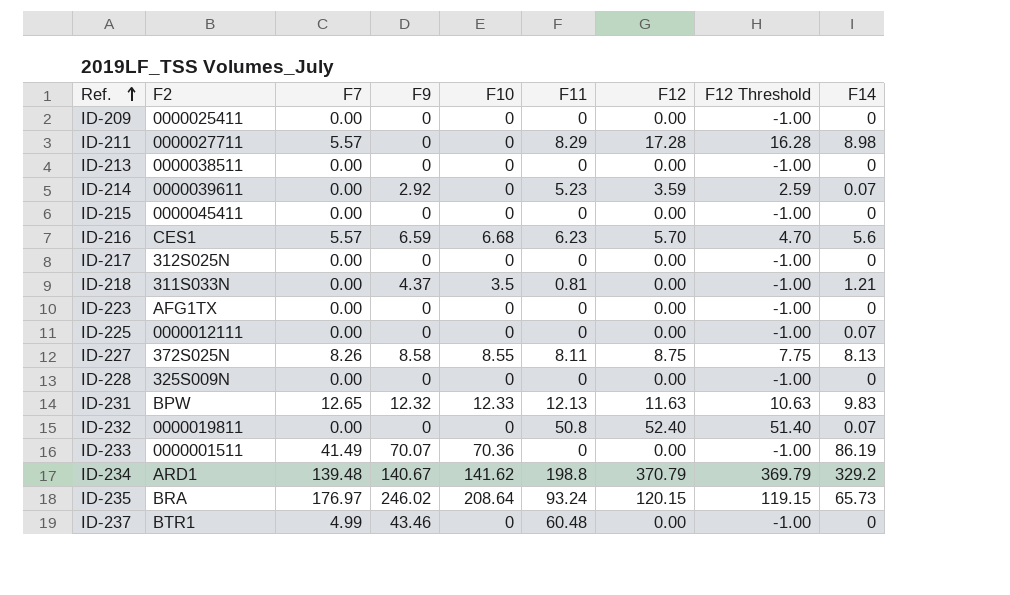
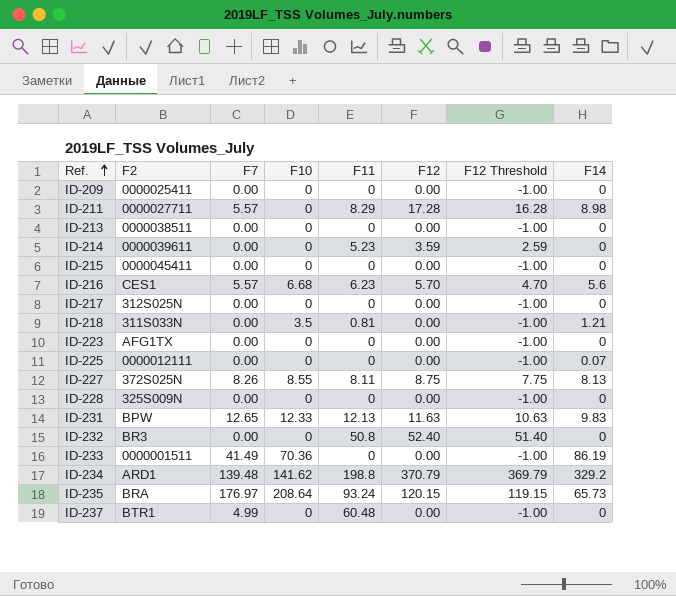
column F9 | position: 4 -> none
ID-214 | F14: 0.07 -> 0
ID-232 | F2: 0000019811 -> BR3
ID-232 | F14: 0.07 -> 0

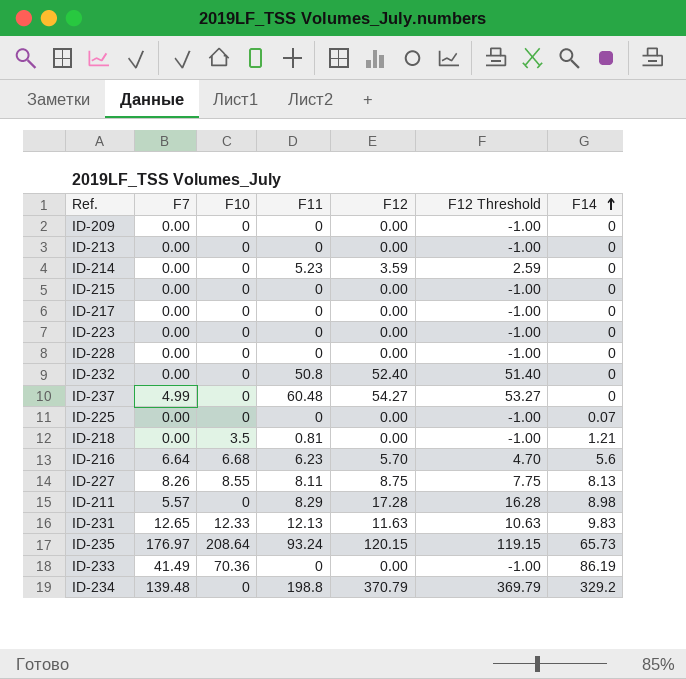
row order: Ref. ascending -> F14 ascending
column F2 | position: 2 -> none
ID-237 | F12: 0.00 -> 54.27
ID-237 | F12 Threshold: -1.00 -> 53.27
ID-216 | F7: 5.57 -> 6.64
ID-234 | F10: 141.62 -> 0

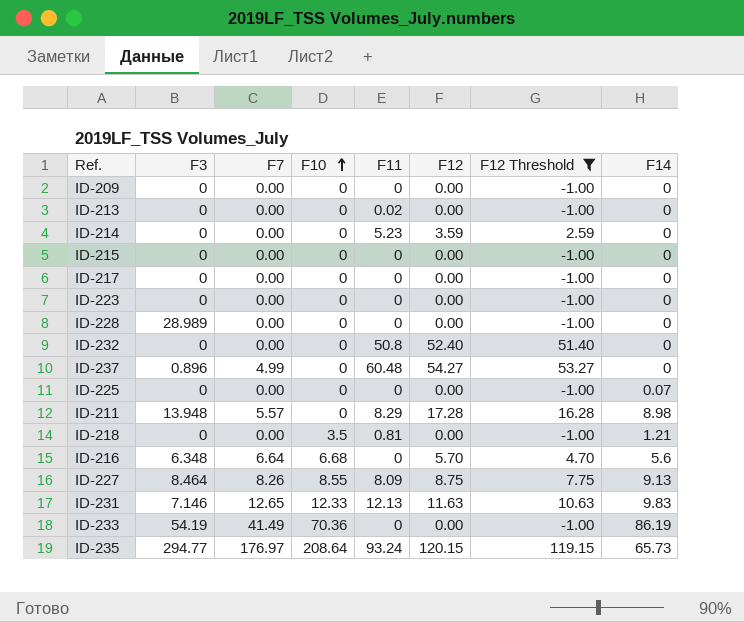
filter: none -> F12 Threshold != 369.79
row order: F14 ascending -> F10 ascending
column F3 | position: none -> 2
ID-213 | F11: 0 -> 0.02
ID-216 | F11: 6.23 -> 0
ID-227 | F11: 8.11 -> 8.09
ID-227 | F14: 8.13 -> 9.13

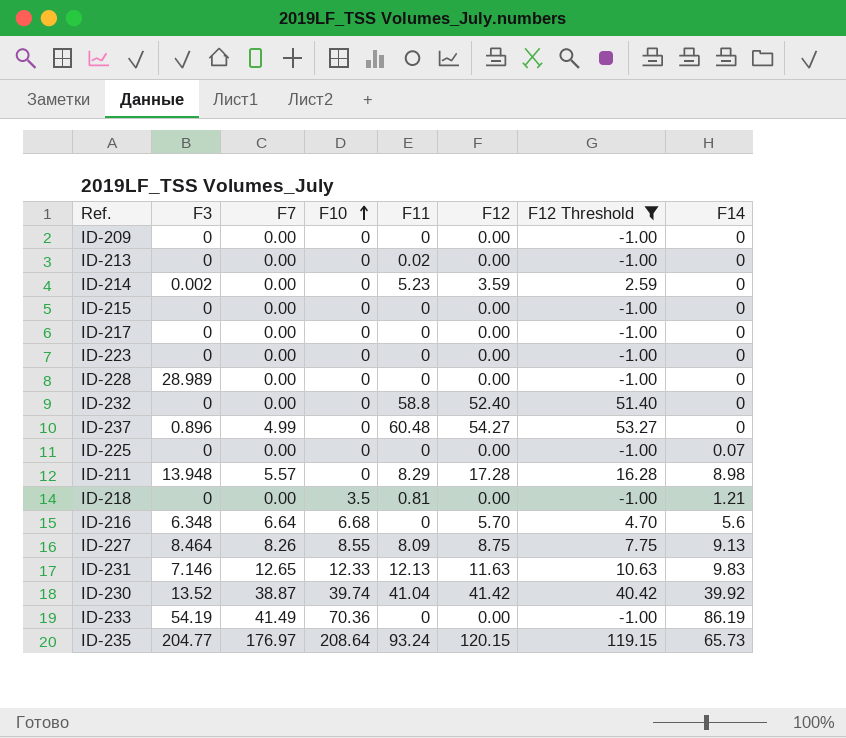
ID-214 | F3: 0 -> 0.002
ID-232 | F11: 50.8 -> 58.8
row ID-230: none -> 13.52 | 38.87 | 39.74 | 41.04 | 41.42 | 40.42 | 39.92
ID-235 | F3: 294.77 -> 204.77

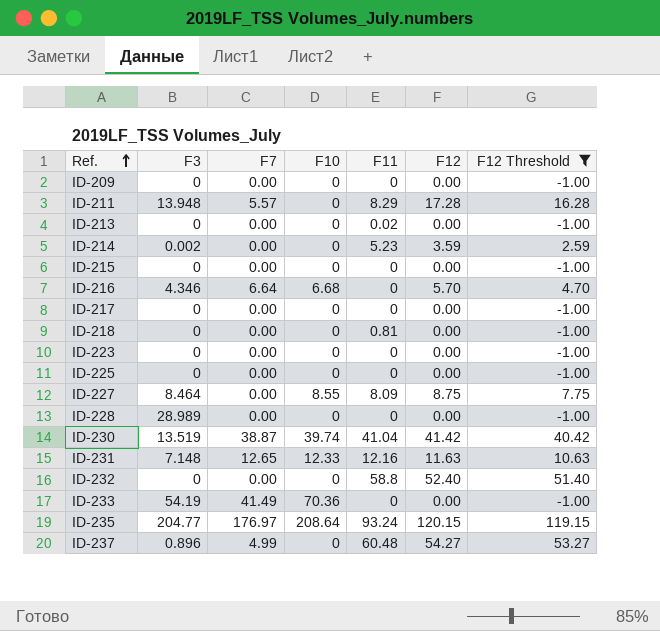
row order: F10 ascending -> Ref. ascending
column F14 | position: 8 -> none
ID-216 | F3: 6.348 -> 4.346
ID-218 | F10: 3.5 -> 0
ID-227 | F7: 8.26 -> 0.00
ID-230 | F3: 13.52 -> 13.519
ID-231 | F3: 7.146 -> 7.148
ID-231 | F11: 12.13 -> 12.16

